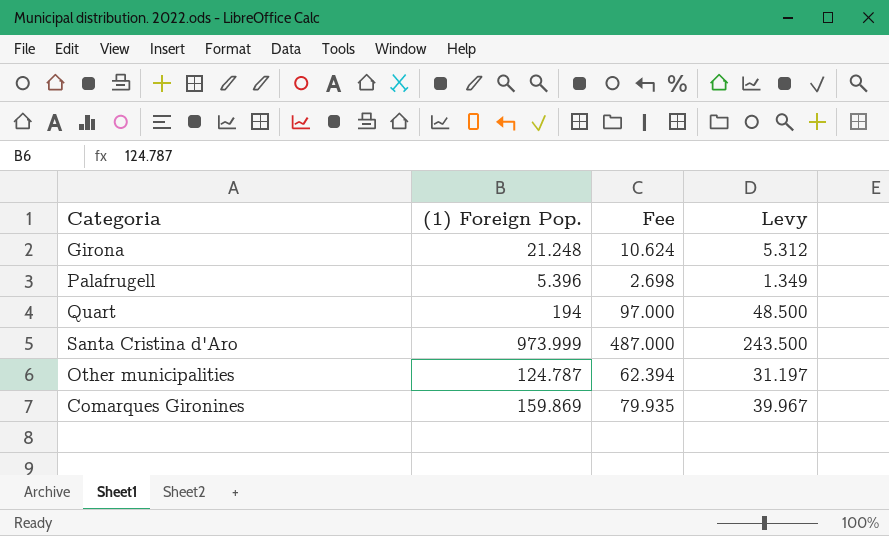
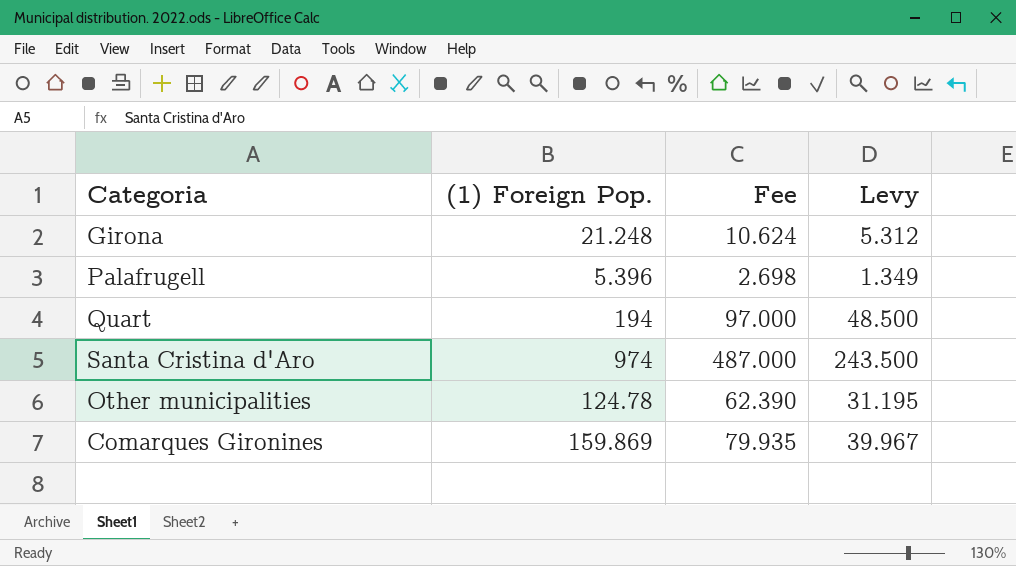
Santa Cristina d'Aro | (1) Foreign Pop.: 973.999 -> 974
Other municipalities | (1) Foreign Pop.: 124.787 -> 124.78
Other municipalities | Fee: 62.394 -> 62.390
Other municipalities | Levy: 31.197 -> 31.195

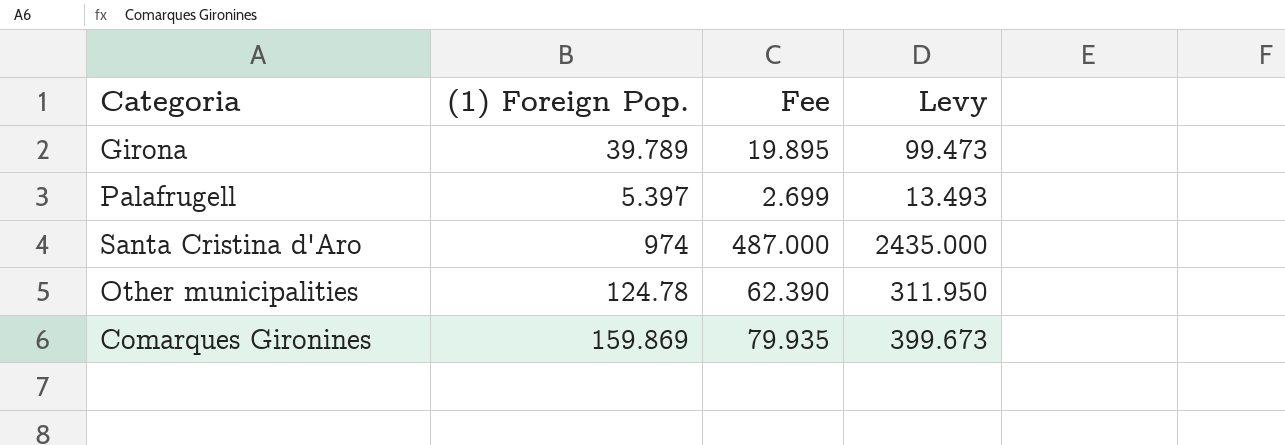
column Levy | formula: [(1) Foreign Pop.] * 0.25 -> [(1) Foreign Pop.] * 2.5
row Quart: 194 | 97.000 | 48.500 -> none
Girona | (1) Foreign Pop.: 21.248 -> 39.789
Girona | Fee: 10.624 -> 19.895
Palafrugell | (1) Foreign Pop.: 5.396 -> 5.397
Palafrugell | Fee: 2.698 -> 2.699

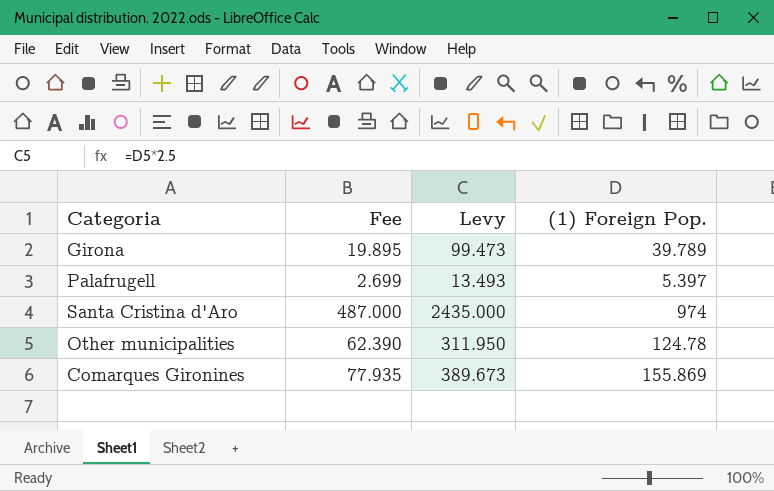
column (1) Foreign Pop. | position: 2 -> 4
Comarques Gironines | Fee: 79.935 -> 77.935
Comarques Gironines | Levy: 399.673 -> 389.673
Comarques Gironines | (1) Foreign Pop.: 159.869 -> 155.869

